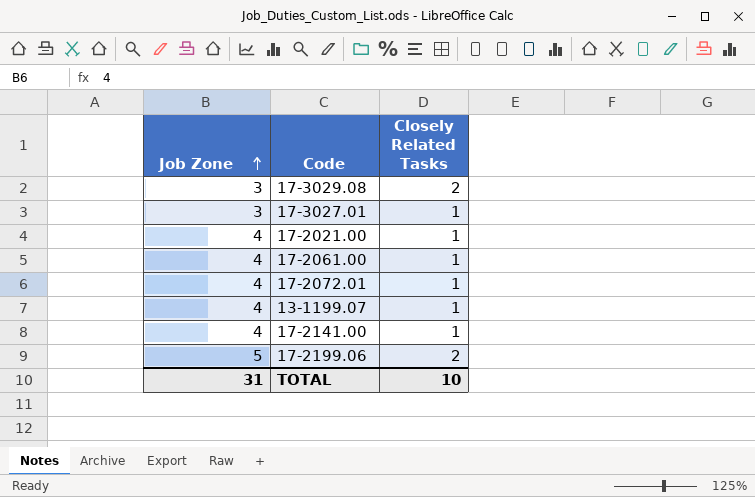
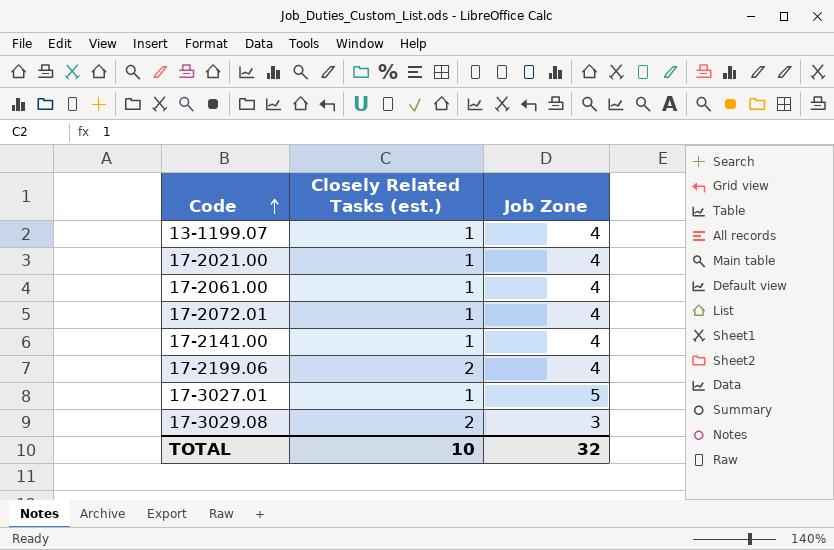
row order: Job Zone ascending -> Code ascending
column name: Closely Related Tasks -> Closely Related Tasks (est.)
column Job Zone | position: 1 -> 3
17-2199.06 | Job Zone: 5 -> 4
17-3027.01 | Job Zone: 3 -> 5
TOTAL | Job Zone: 31 -> 32

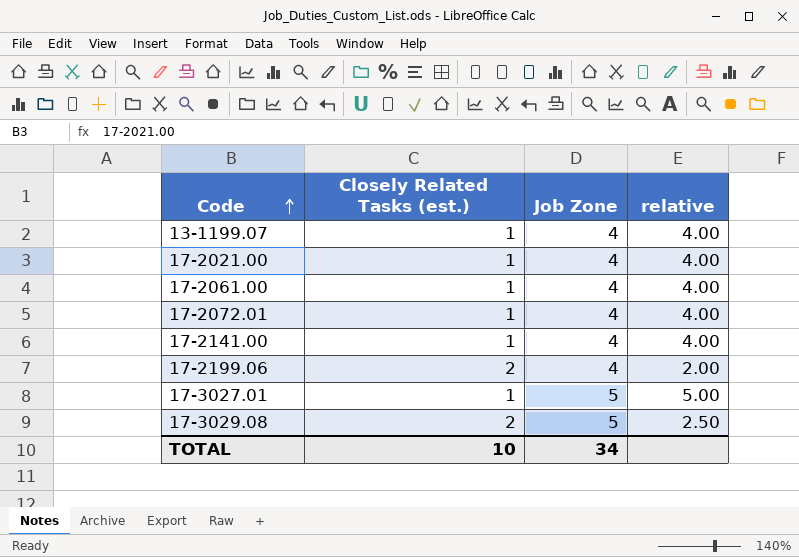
column relative | formula: none -> [Job Zone] / [Closely Related Tasks (est.)]
17-3029.08 | Job Zone: 3 -> 5
TOTAL | Job Zone: 32 -> 34

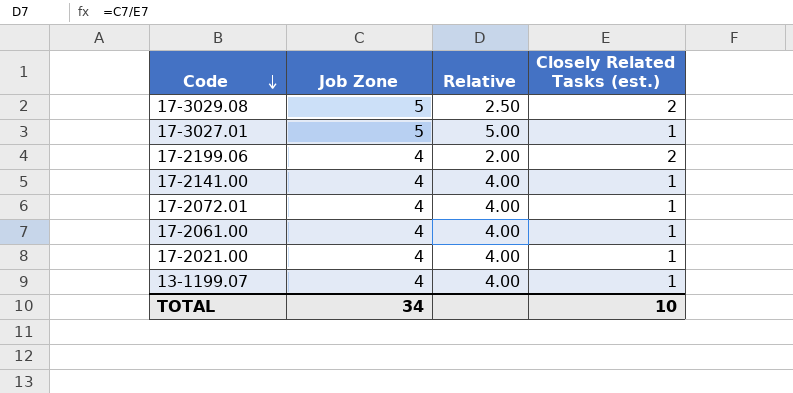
row order: Code ascending -> Code descending
column name: relative -> Relative
column Closely Related Tasks (est.) | position: 2 -> 4

